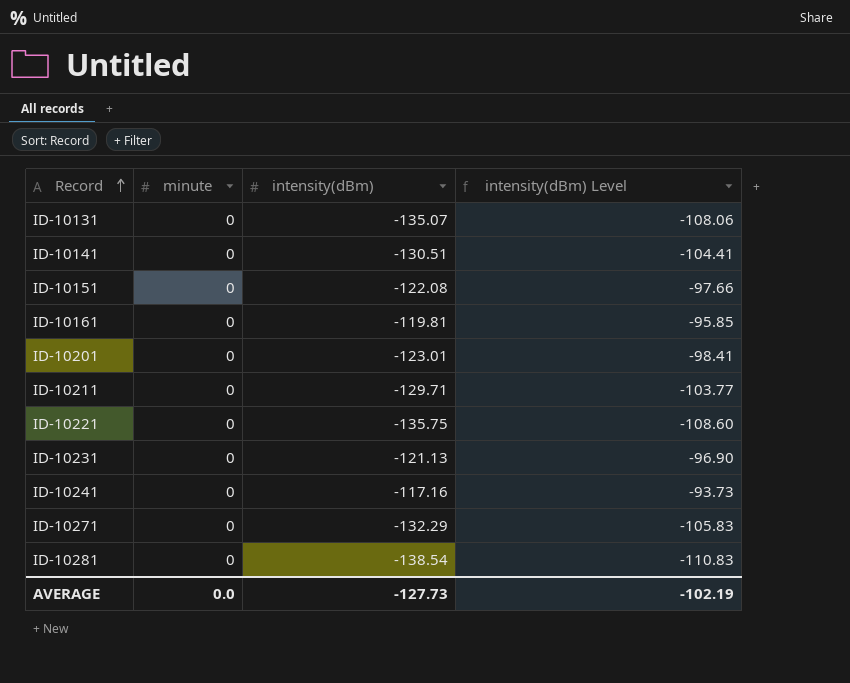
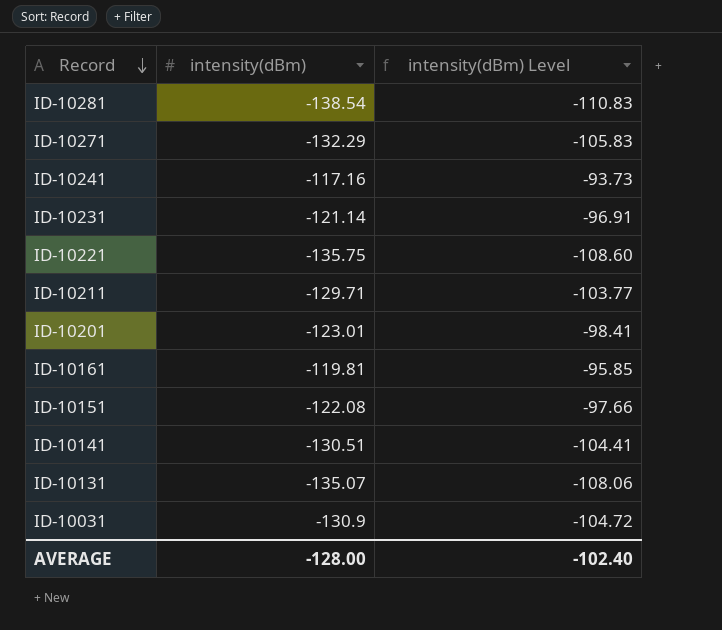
row order: Record ascending -> Record descending
column minute | position: 2 -> none
ID-10231 | intensity(dBm): -121.13 -> -121.14
ID-10231 | intensity(dBm) Level: -96.90 -> -96.91
row ID-10031: none -> -130.9 | -104.72
AVERAGE | intensity(dBm): -127.73 -> -128.00
AVERAGE | intensity(dBm) Level: -102.19 -> -102.40

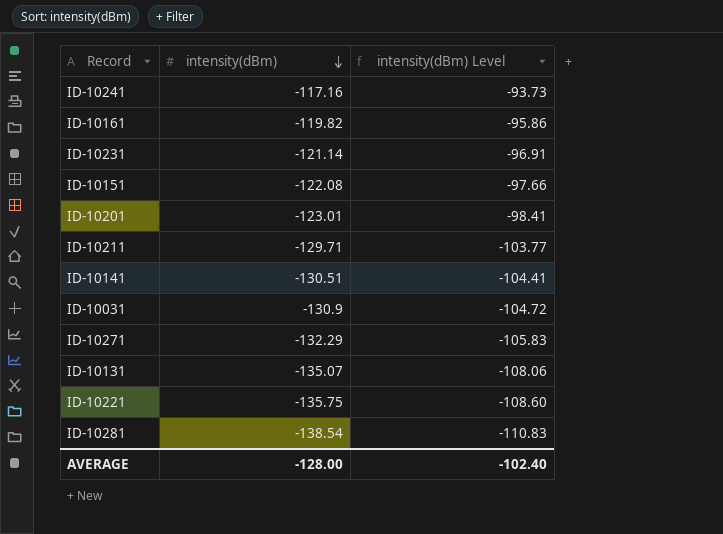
row order: Record descending -> intensity(dBm) descending
ID-10161 | intensity(dBm): -119.81 -> -119.82
ID-10161 | intensity(dBm) Level: -95.85 -> -95.86

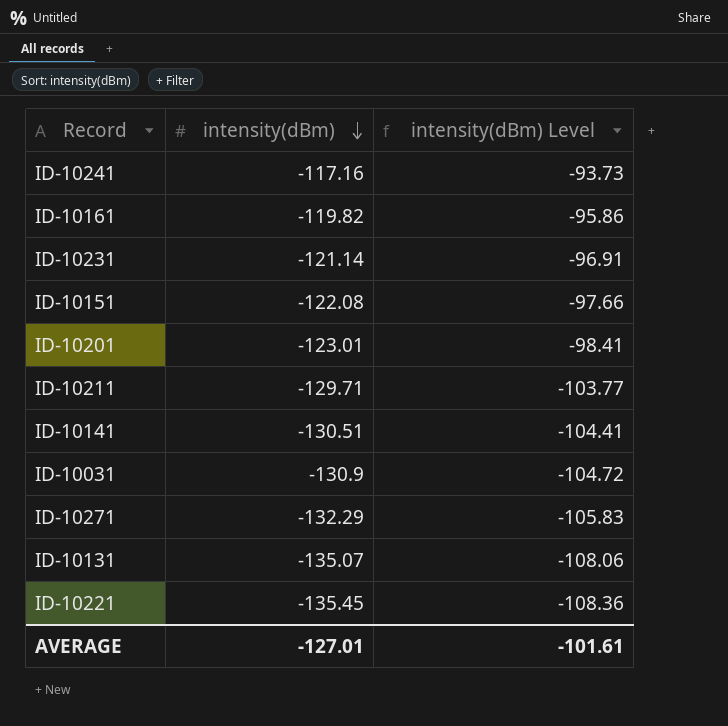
row ID-10281: -138.54 | -110.83 -> none
ID-10221 | intensity(dBm): -135.75 -> -135.45
ID-10221 | intensity(dBm) Level: -108.60 -> -108.36
AVERAGE | intensity(dBm): -128.00 -> -127.01
AVERAGE | intensity(dBm) Level: -102.40 -> -101.61

